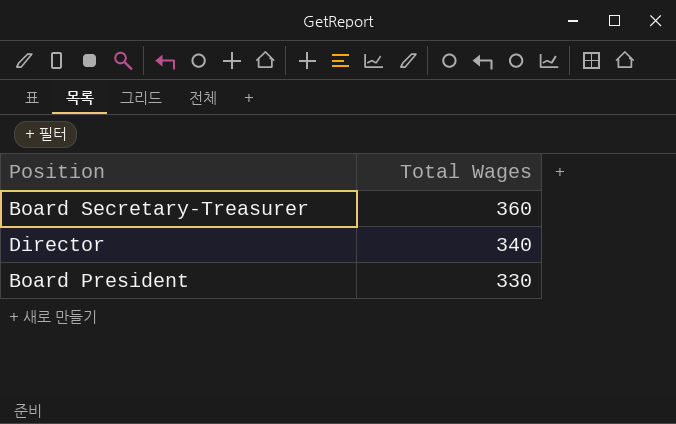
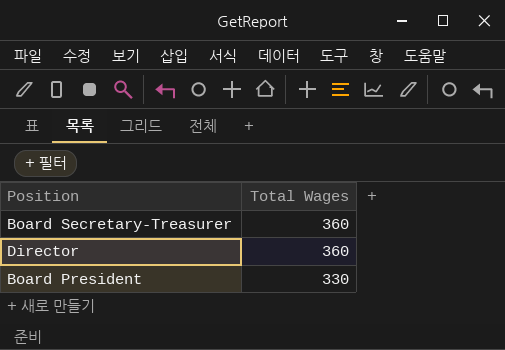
Director | Total Wages: 340 -> 360

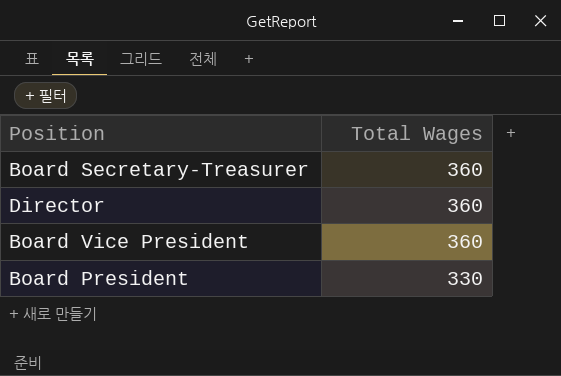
row Board Vice President: none -> 360

